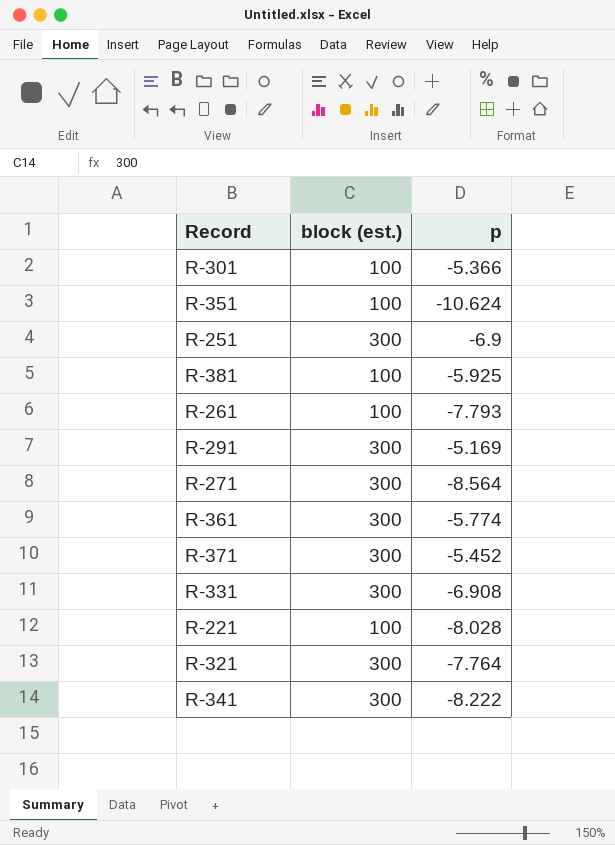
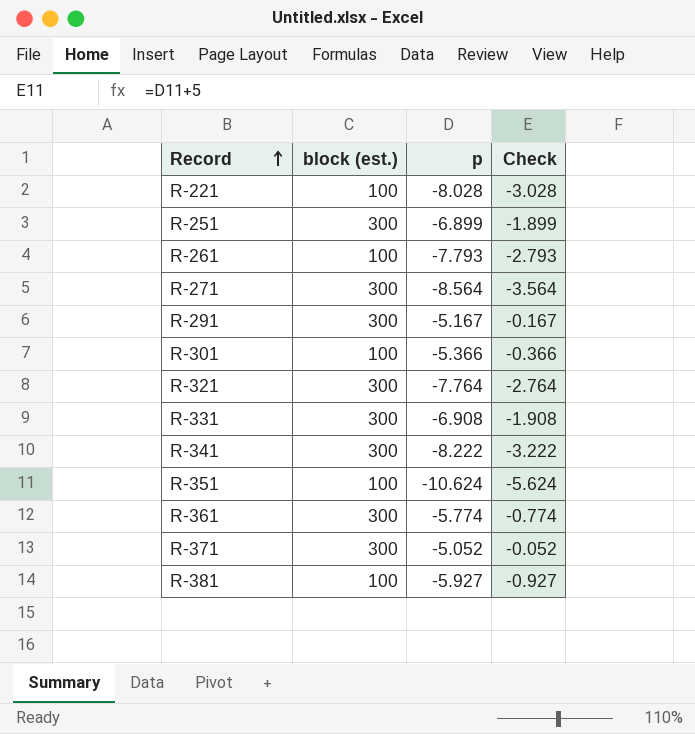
row order: none -> Record ascending
column Check | formula: none -> [p] + 5
R-251 | p: -6.9 -> -6.899
R-291 | p: -5.169 -> -5.167
R-371 | p: -5.452 -> -5.052
R-381 | p: -5.925 -> -5.927

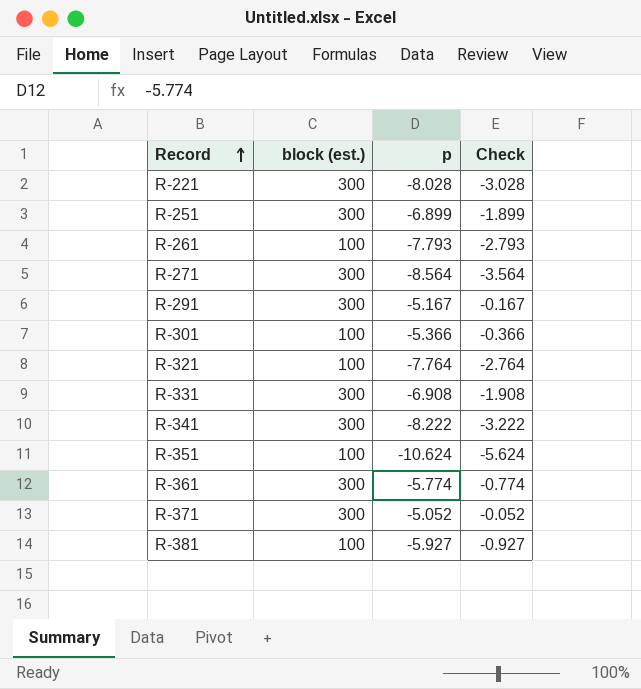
R-221 | block (est.): 100 -> 300
R-321 | block (est.): 300 -> 100

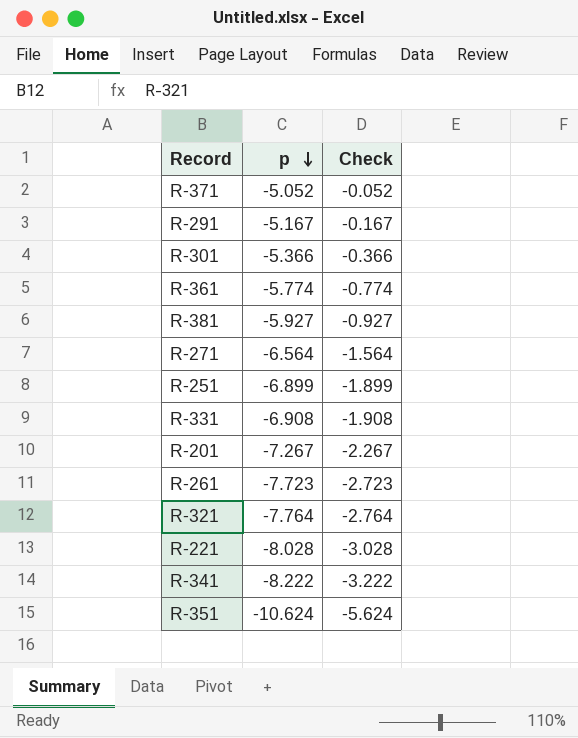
row order: Record ascending -> p descending
column block (est.) | position: 2 -> none
R-271 | p: -8.564 -> -6.564
R-271 | Check: -3.564 -> -1.564
row R-201: none -> -7.267 | -2.267
R-261 | p: -7.793 -> -7.723
R-261 | Check: -2.793 -> -2.723

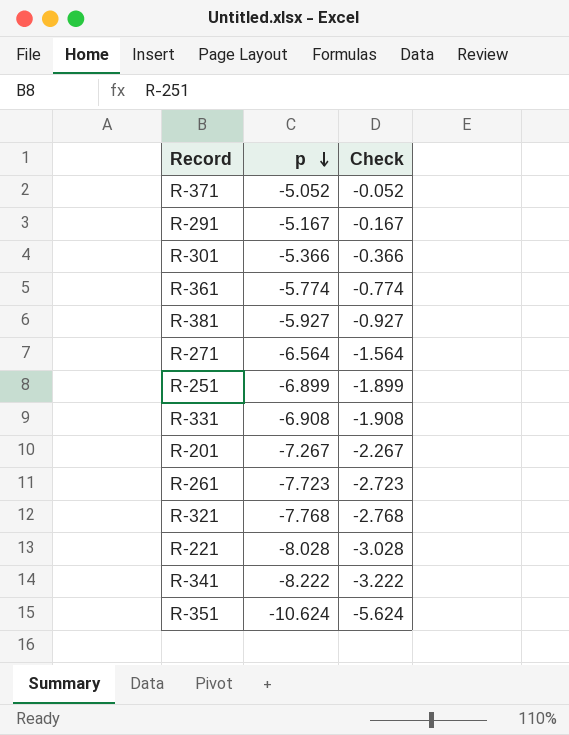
R-321 | p: -7.764 -> -7.768
R-321 | Check: -2.764 -> -2.768

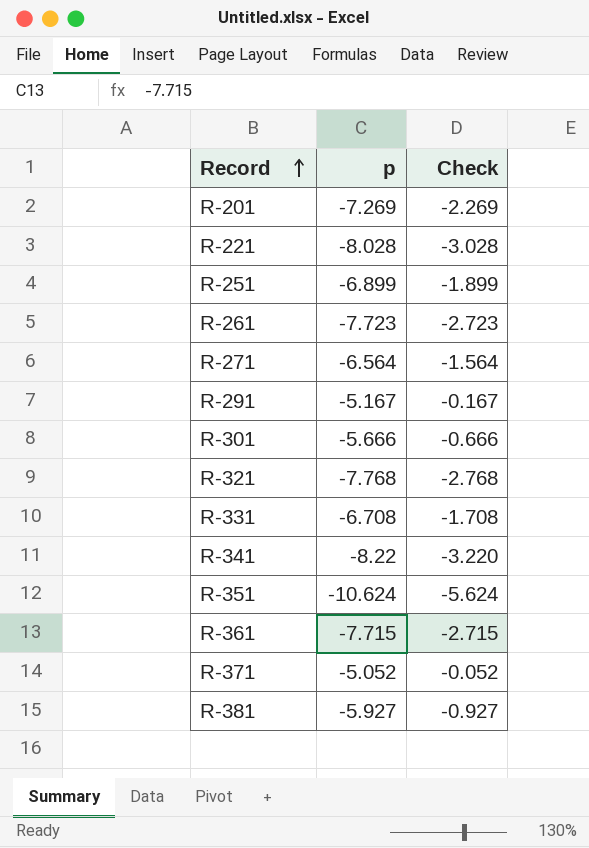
row order: p descending -> Record ascending
R-201 | p: -7.267 -> -7.269
R-201 | Check: -2.267 -> -2.269
R-301 | p: -5.366 -> -5.666
R-301 | Check: -0.366 -> -0.666
R-331 | p: -6.908 -> -6.708
R-331 | Check: -1.908 -> -1.708
R-341 | p: -8.222 -> -8.22
R-341 | Check: -3.222 -> -3.220
R-361 | p: -5.774 -> -7.715
R-361 | Check: -0.774 -> -2.715

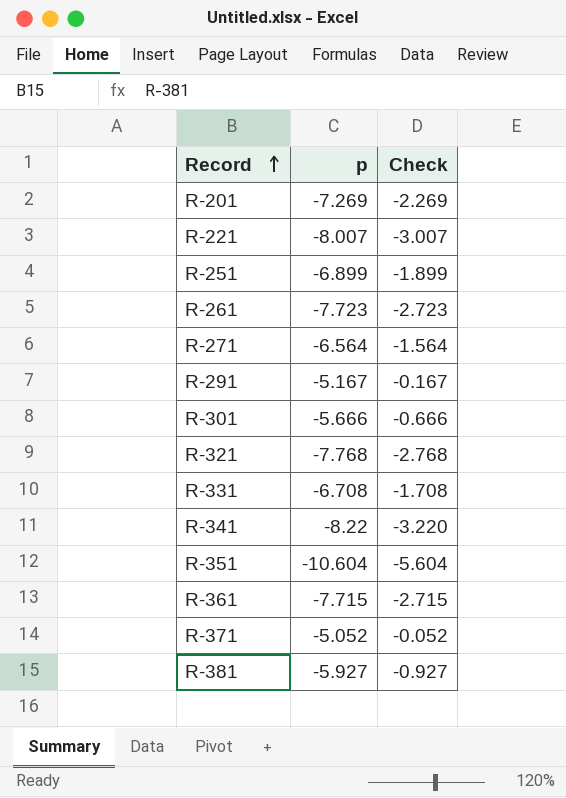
R-221 | p: -8.028 -> -8.007
R-221 | Check: -3.028 -> -3.007
R-351 | p: -10.624 -> -10.604
R-351 | Check: -5.624 -> -5.604

